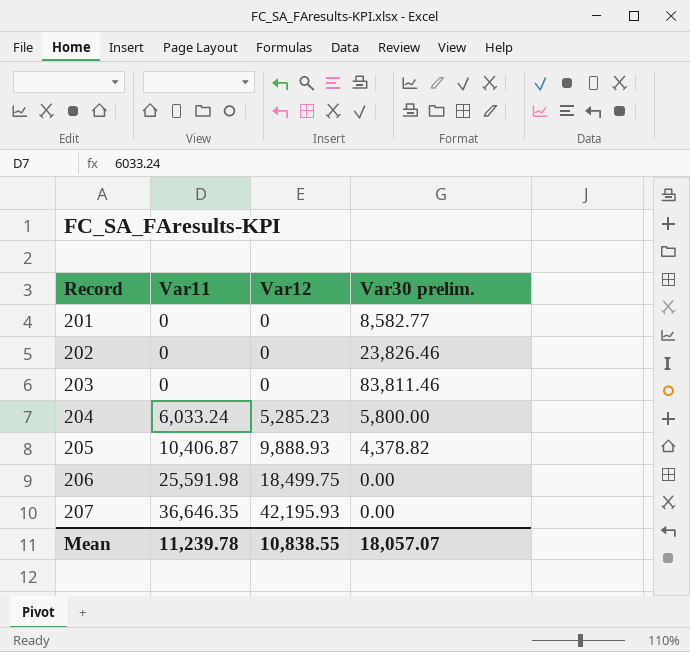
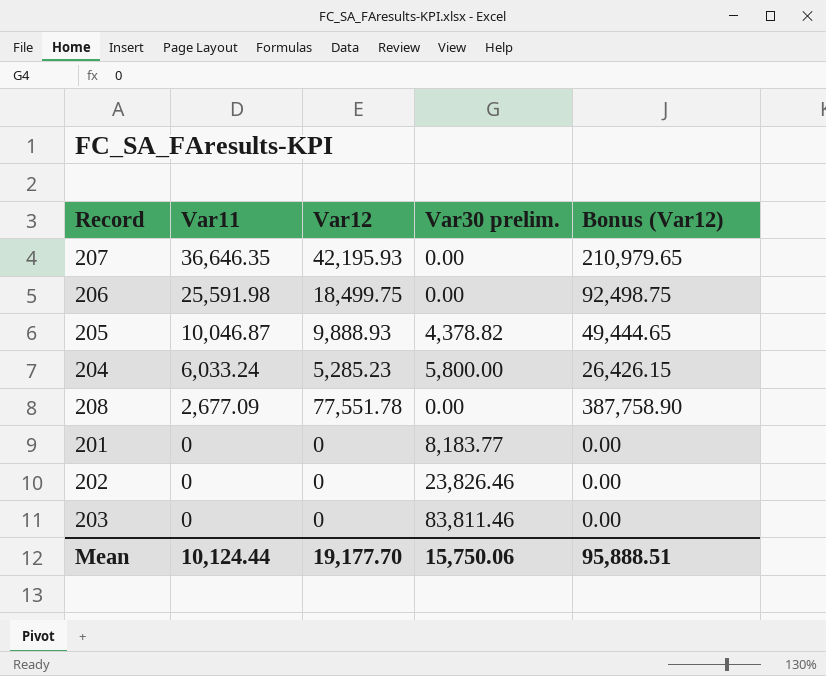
row order: Record ascending -> Var11 descending
column Bonus (Var12) | formula: none -> [Var12] * 5
205 | Var11: 10,406.87 -> 10,046.87
row 208: none -> 2,677.09 | 77,551.78 | 0.00 | 387,758.90
201 | Var30 prelim.: 8,582.77 -> 8,183.77
Mean | Var11: 11,239.78 -> 10,124.44
Mean | Var12: 10,838.55 -> 19,177.70
Mean | Var30 prelim.: 18,057.07 -> 15,750.06

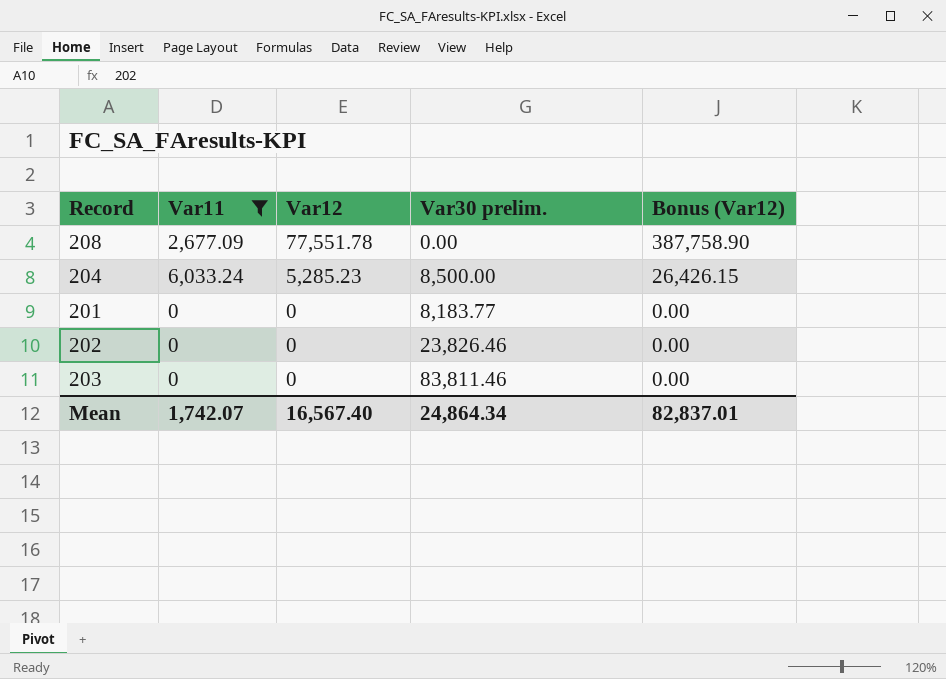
filter: none -> Var11 <= 6,033.24
row order: Var11 descending -> Var12 descending
204 | Var30 prelim.: 5,800.00 -> 8,500.00
Mean | Var11: 10,124.44 -> 1,742.07
Mean | Var12: 19,177.70 -> 16,567.40
Mean | Var30 prelim.: 15,750.06 -> 24,864.34
Mean | Bonus (Var12): 95,888.51 -> 82,837.01

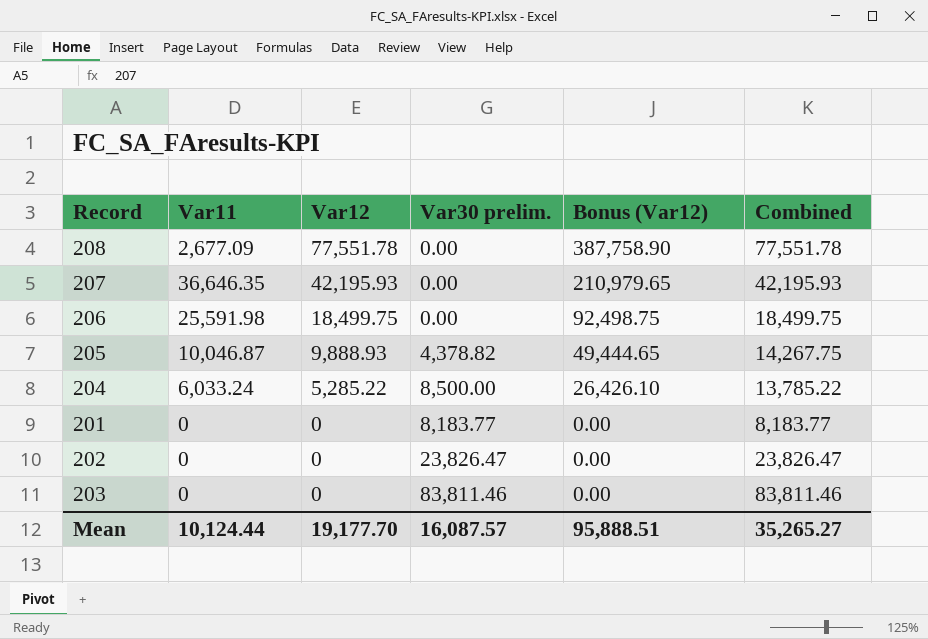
filter: Var11 <= 6,033.24 -> none
column Combined | formula: none -> [Var12] + [Var30 prelim.]
204 | Var12: 5,285.23 -> 5,285.22
204 | Bonus (Var12): 26,426.15 -> 26,426.10
202 | Var30 prelim.: 23,826.46 -> 23,826.47
Mean | Var11: 1,742.07 -> 10,124.44
Mean | Var12: 16,567.40 -> 19,177.70
Mean | Var30 prelim.: 24,864.34 -> 16,087.57
Mean | Bonus (Var12): 82,837.01 -> 95,888.51

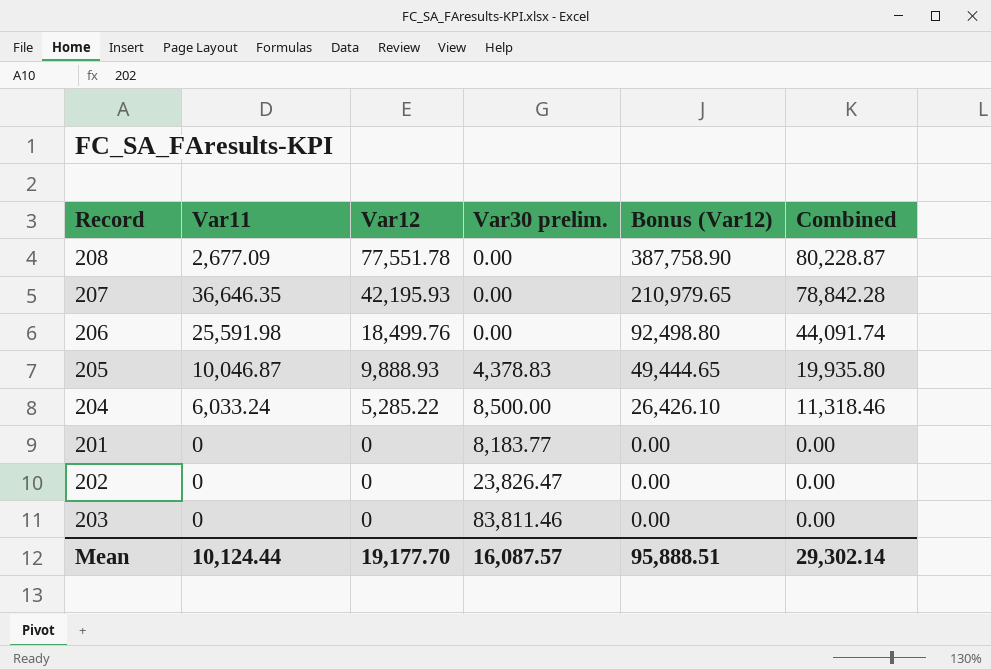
column Combined | formula: [Var12] + [Var30 prelim.] -> [Var11] + [Var12]
206 | Var12: 18,499.75 -> 18,499.76
206 | Bonus (Var12): 92,498.75 -> 92,498.80
205 | Var30 prelim.: 4,378.82 -> 4,378.83
Mean | Combined: 35,265.27 -> 29,302.14

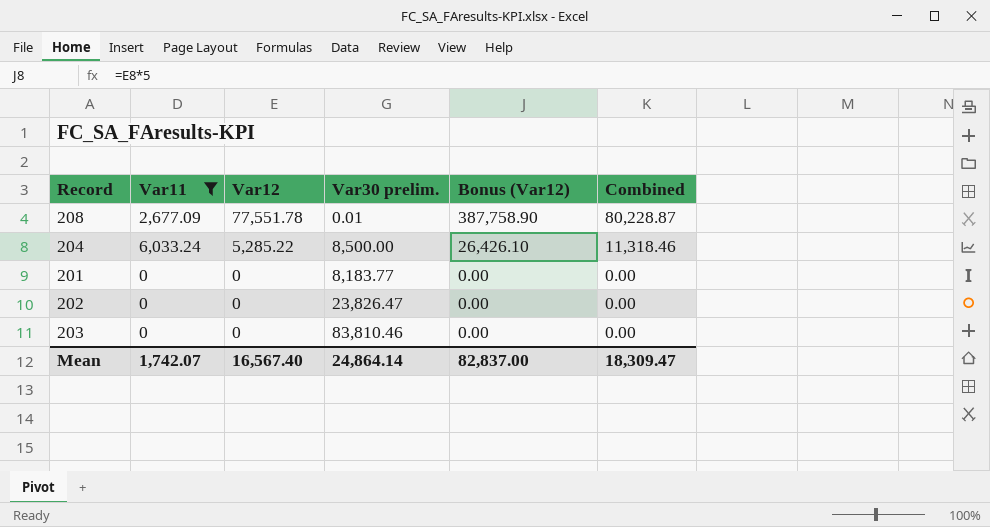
filter: none -> Var11 <= 6,033.24
208 | Var30 prelim.: 0.00 -> 0.01
203 | Var30 prelim.: 83,811.46 -> 83,810.46
Mean | Var11: 10,124.44 -> 1,742.07
Mean | Var12: 19,177.70 -> 16,567.40
Mean | Var30 prelim.: 16,087.57 -> 24,864.14
Mean | Bonus (Var12): 95,888.51 -> 82,837.00
Mean | Combined: 29,302.14 -> 18,309.47

